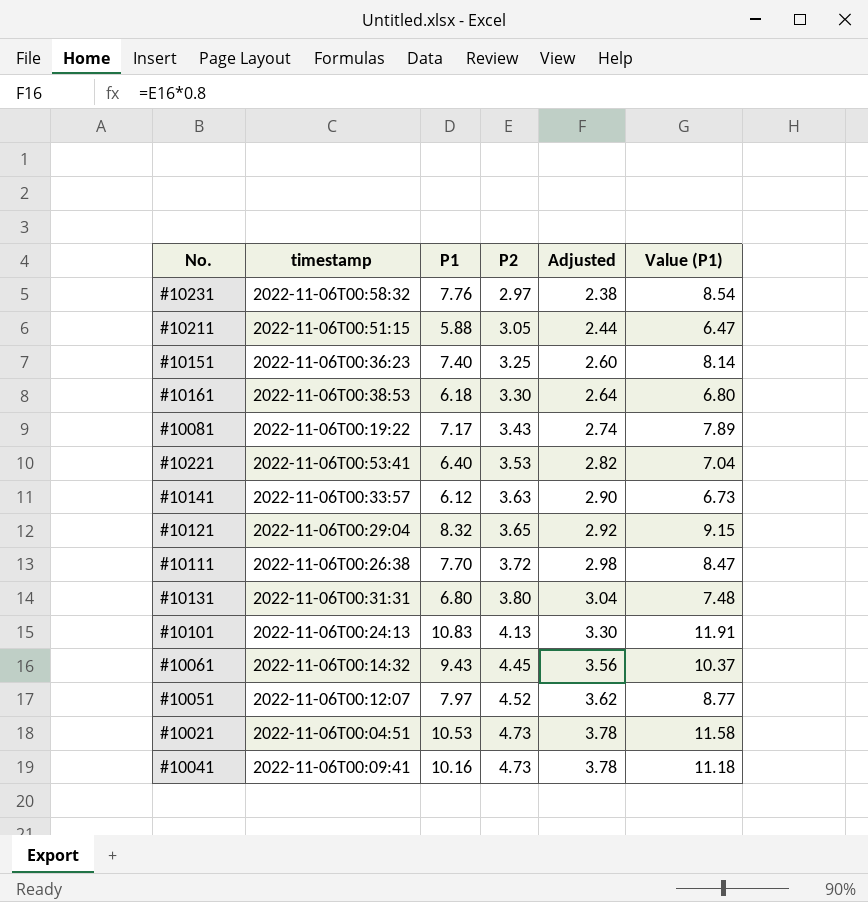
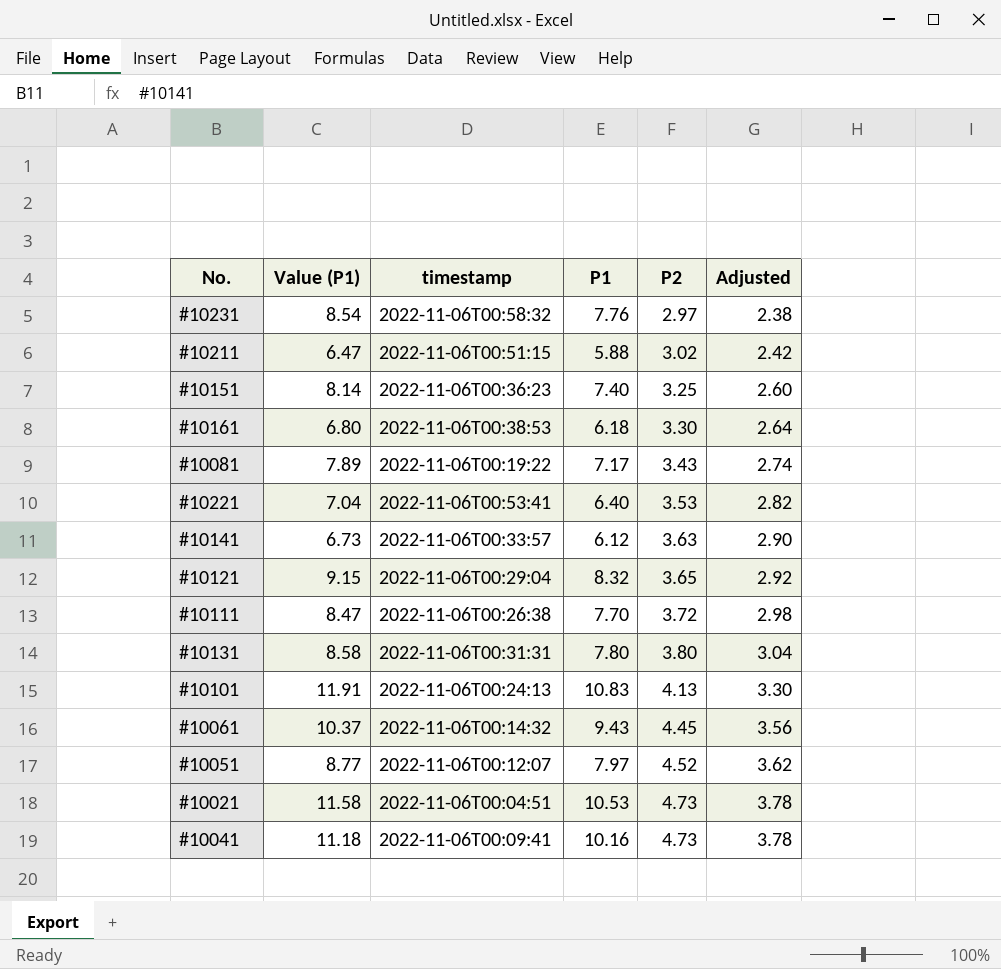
column Value (P1) | position: 6 -> 2
#10211 | P2: 3.05 -> 3.02
#10211 | Adjusted: 2.44 -> 2.42
#10131 | Value (P1): 7.48 -> 8.58
#10131 | P1: 6.80 -> 7.80

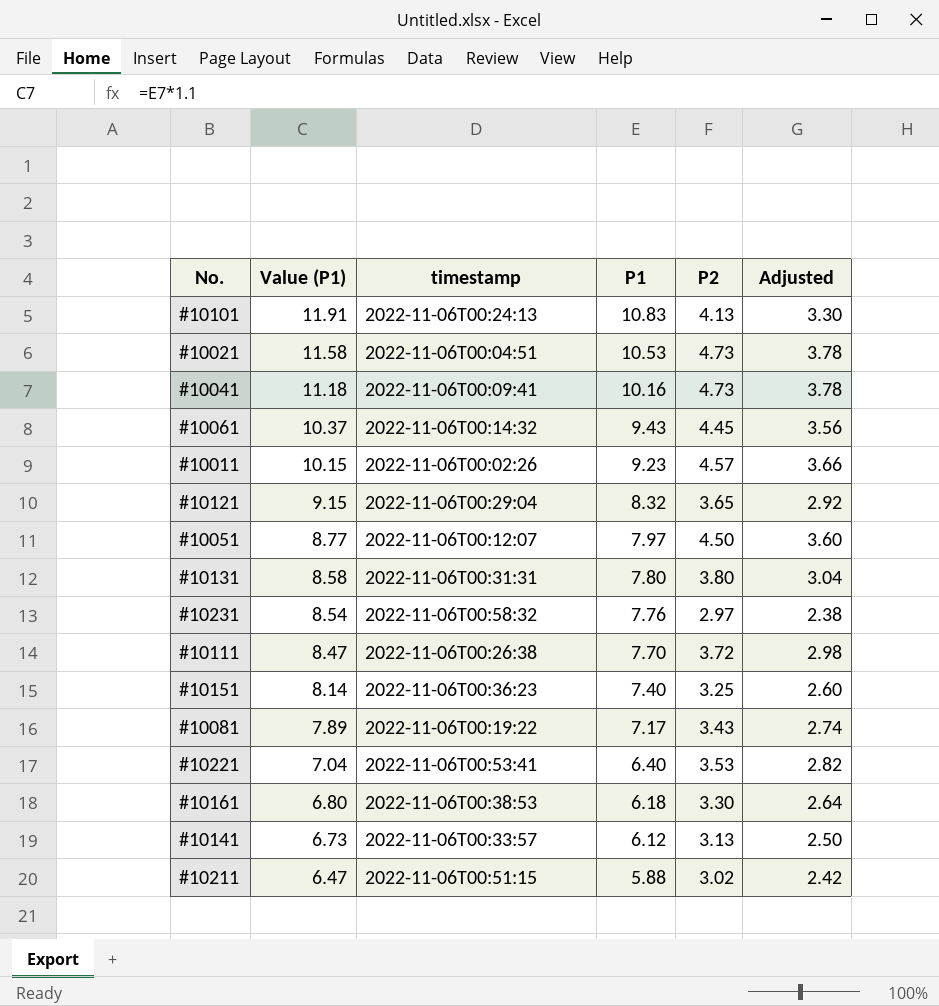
row order: P2 ascending -> Value (P1) descending
row #10011: none -> 10.15 | 2022-11-06T00:02:26 | 9.23 | 4.57 | 3.66
#10051 | P2: 4.52 -> 4.50
#10051 | Adjusted: 3.62 -> 3.60
#10141 | P2: 3.63 -> 3.13
#10141 | Adjusted: 2.90 -> 2.50

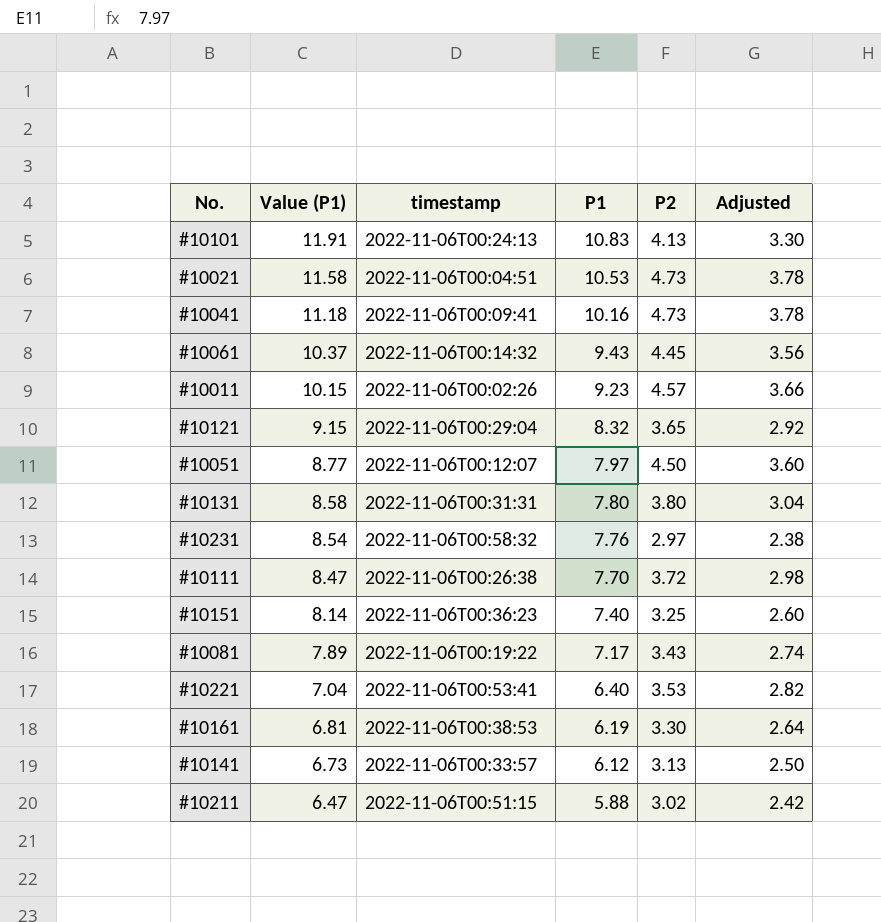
#10161 | Value (P1): 6.80 -> 6.81
#10161 | P1: 6.18 -> 6.19

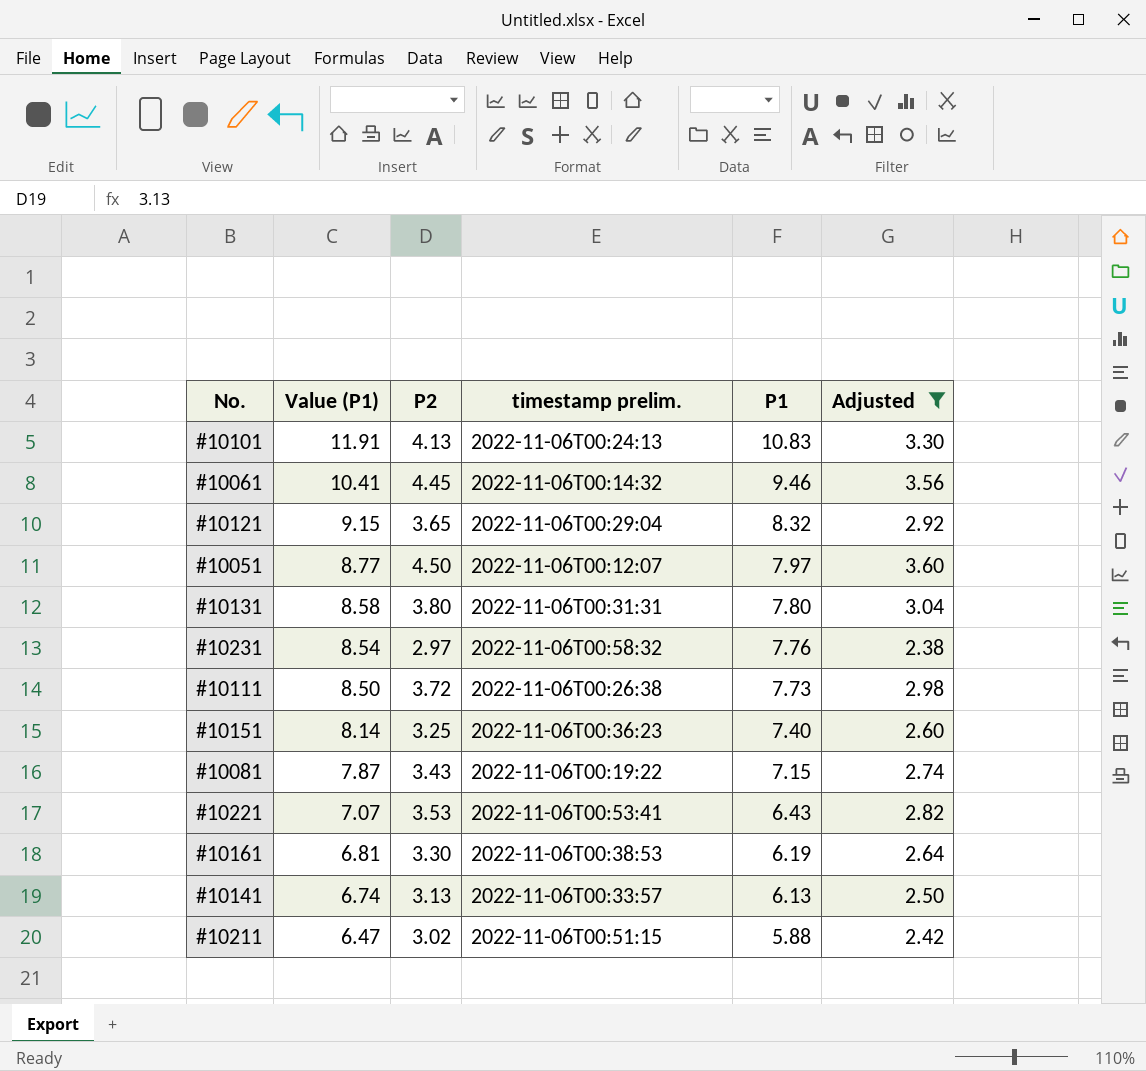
filter: none -> Adjusted <= 3.60
column P2 | position: 5 -> 3
column name: timestamp -> timestamp prelim.
#10061 | Value (P1): 10.37 -> 10.41
#10061 | P1: 9.43 -> 9.46
#10111 | Value (P1): 8.47 -> 8.50
#10111 | P1: 7.70 -> 7.73
#10081 | Value (P1): 7.89 -> 7.87
#10081 | P1: 7.17 -> 7.15
#10221 | Value (P1): 7.04 -> 7.07
#10221 | P1: 6.40 -> 6.43
#10141 | Value (P1): 6.73 -> 6.74
#10141 | P1: 6.12 -> 6.13

